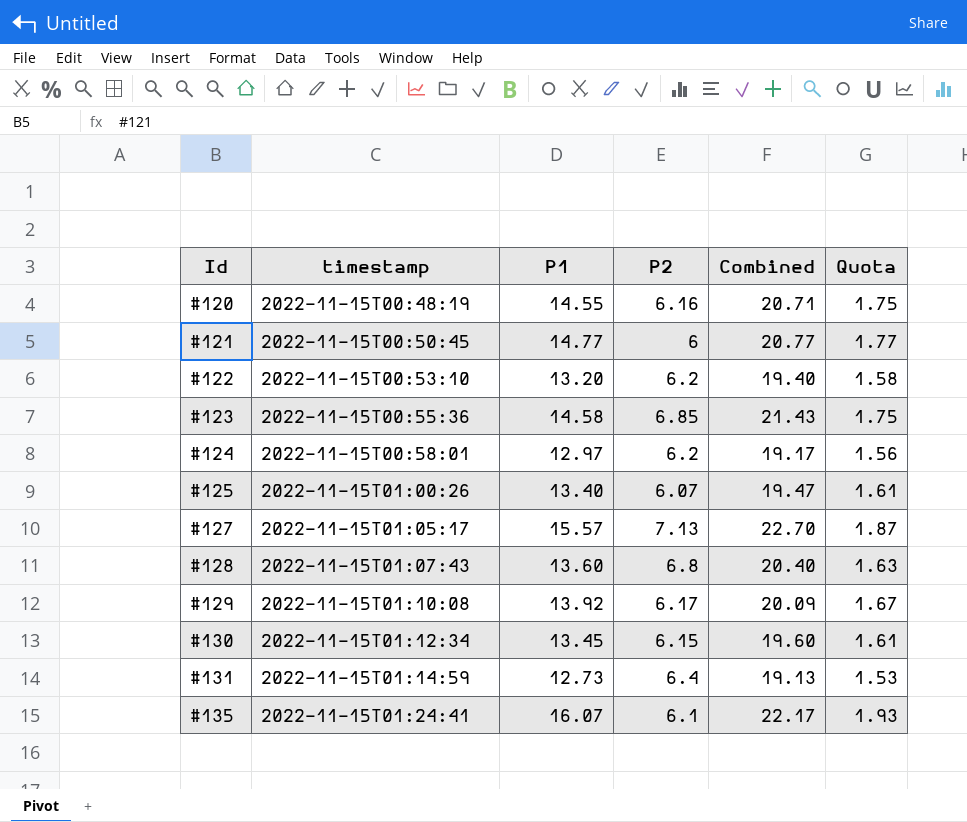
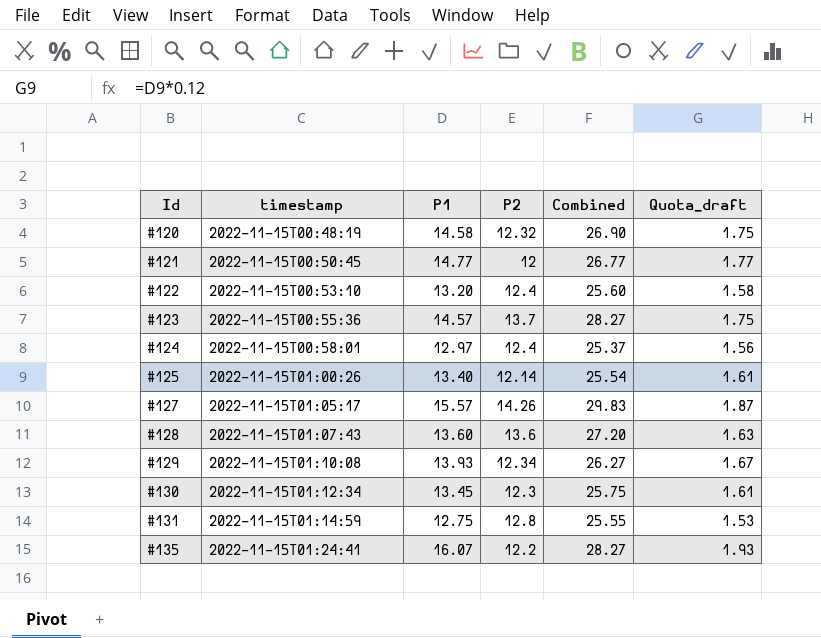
column name: Quota -> Quota_draft
#120 | P1: 14.55 -> 14.58
#120 | P2: 6.16 -> 12.32
#120 | Combined: 20.71 -> 26.90
#121 | P2: 6 -> 12
#121 | Combined: 20.77 -> 26.77
#122 | P2: 6.2 -> 12.4
#122 | Combined: 19.40 -> 25.60
#123 | P1: 14.58 -> 14.57
#123 | P2: 6.85 -> 13.7
#123 | Combined: 21.43 -> 28.27
#124 | P2: 6.2 -> 12.4
#124 | Combined: 19.17 -> 25.37
#125 | P2: 6.07 -> 12.14
#125 | Combined: 19.47 -> 25.54
#127 | P2: 7.13 -> 14.26
#127 | Combined: 22.70 -> 29.83
#128 | P2: 6.8 -> 13.6
#128 | Combined: 20.40 -> 27.20
#129 | P1: 13.92 -> 13.93
#129 | P2: 6.17 -> 12.34
#129 | Combined: 20.09 -> 26.27
#130 | P2: 6.15 -> 12.3
#130 | Combined: 19.60 -> 25.75
#131 | P1: 12.73 -> 12.75
#131 | P2: 6.4 -> 12.8
#131 | Combined: 19.13 -> 25.55
#135 | P2: 6.1 -> 12.2
#135 | Combined: 22.17 -> 28.27

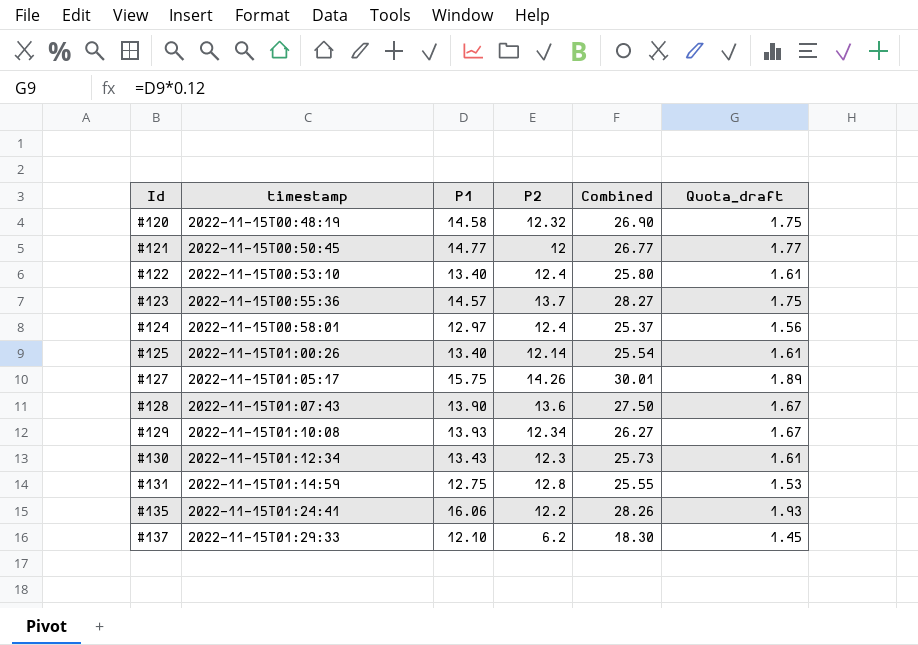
#122 | P1: 13.20 -> 13.40
#122 | Combined: 25.60 -> 25.80
#122 | Quota_draft: 1.58 -> 1.61
#127 | P1: 15.57 -> 15.75
#127 | Combined: 29.83 -> 30.01
#127 | Quota_draft: 1.87 -> 1.89
#128 | P1: 13.60 -> 13.90
#128 | Combined: 27.20 -> 27.50
#128 | Quota_draft: 1.63 -> 1.67
#130 | P1: 13.45 -> 13.43
#130 | Combined: 25.75 -> 25.73
#135 | P1: 16.07 -> 16.06
#135 | Combined: 28.27 -> 28.26
row #137: none -> 2022-11-15T01:29:33 | 12.10 | 6.2 | 18.30 | 1.45

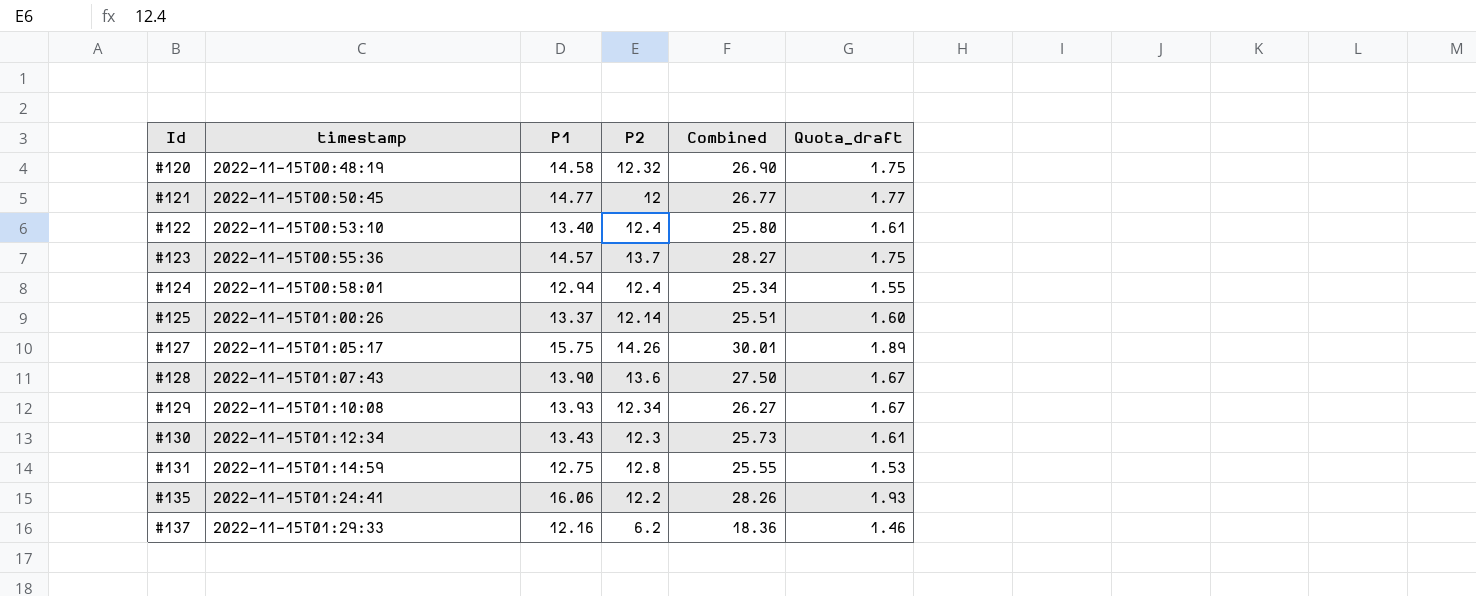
#124 | P1: 12.97 -> 12.94
#124 | Combined: 25.37 -> 25.34
#124 | Quota_draft: 1.56 -> 1.55
#125 | P1: 13.40 -> 13.37
#125 | Combined: 25.54 -> 25.51
#125 | Quota_draft: 1.61 -> 1.60
#137 | P1: 12.10 -> 12.16
#137 | Combined: 18.30 -> 18.36
#137 | Quota_draft: 1.45 -> 1.46

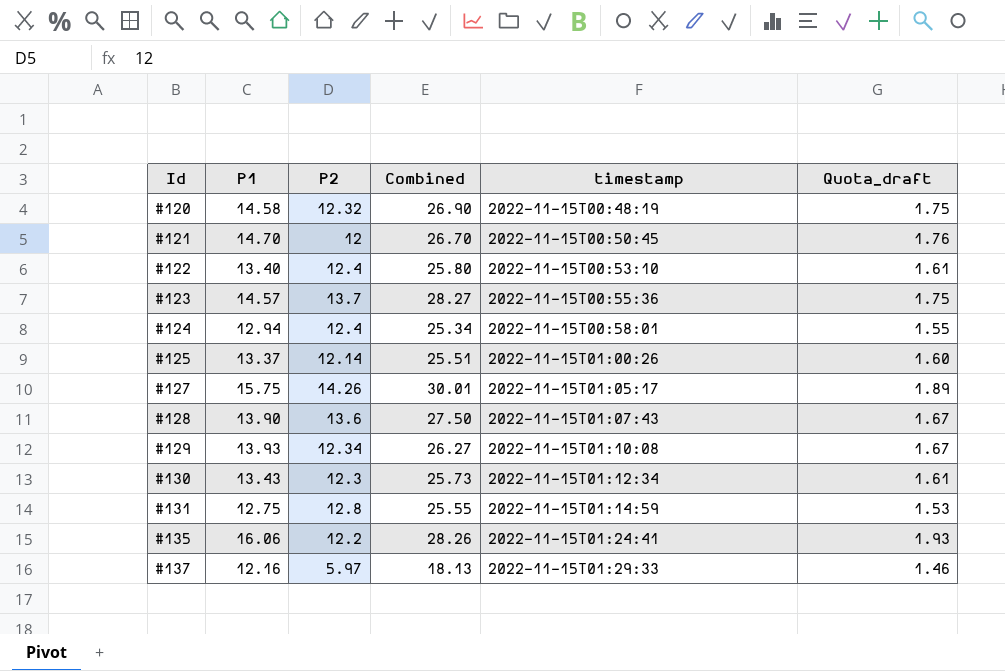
column timestamp | position: 2 -> 5
#121 | P1: 14.77 -> 14.70
#121 | Combined: 26.77 -> 26.70
#121 | Quota_draft: 1.77 -> 1.76
#137 | P2: 6.2 -> 5.97
#137 | Combined: 18.36 -> 18.13

